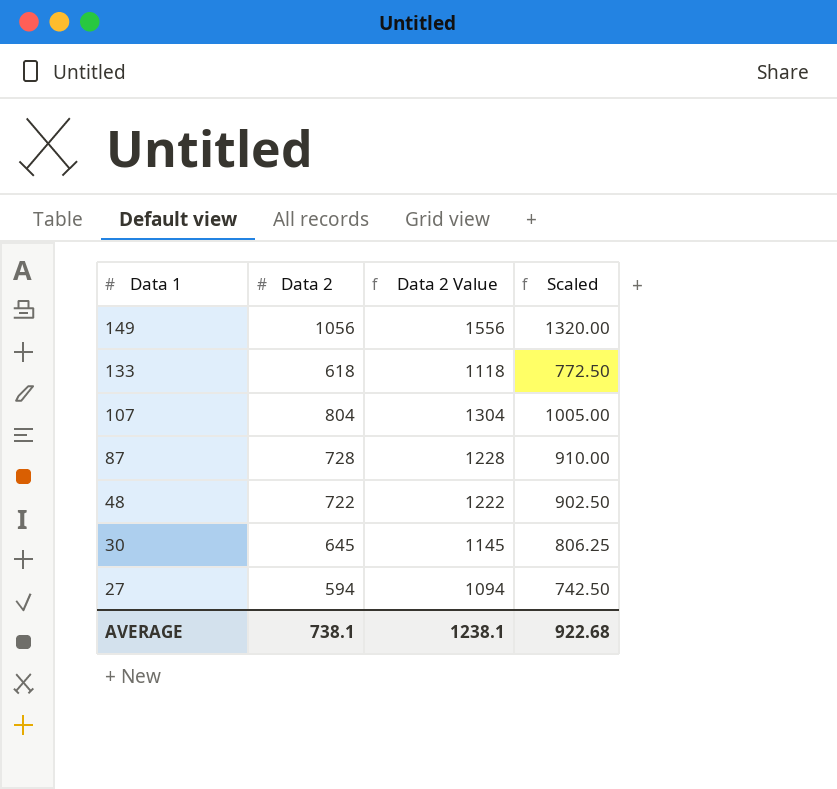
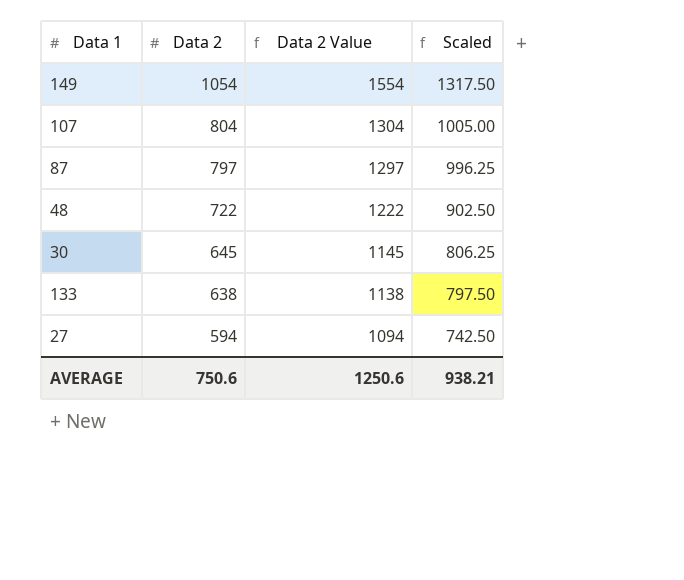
row order: Data 1 descending -> Data 2 descending
149 | Data 2: 1056 -> 1054
149 | Data 2 Value: 1556 -> 1554
149 | Scaled: 1320.00 -> 1317.50
87 | Data 2: 728 -> 797
87 | Data 2 Value: 1228 -> 1297
87 | Scaled: 910.00 -> 996.25
133 | Data 2: 618 -> 638
133 | Data 2 Value: 1118 -> 1138
133 | Scaled: 772.50 -> 797.50
AVERAGE | Data 2: 738.1 -> 750.6
AVERAGE | Data 2 Value: 1238.1 -> 1250.6
AVERAGE | Scaled: 922.68 -> 938.21

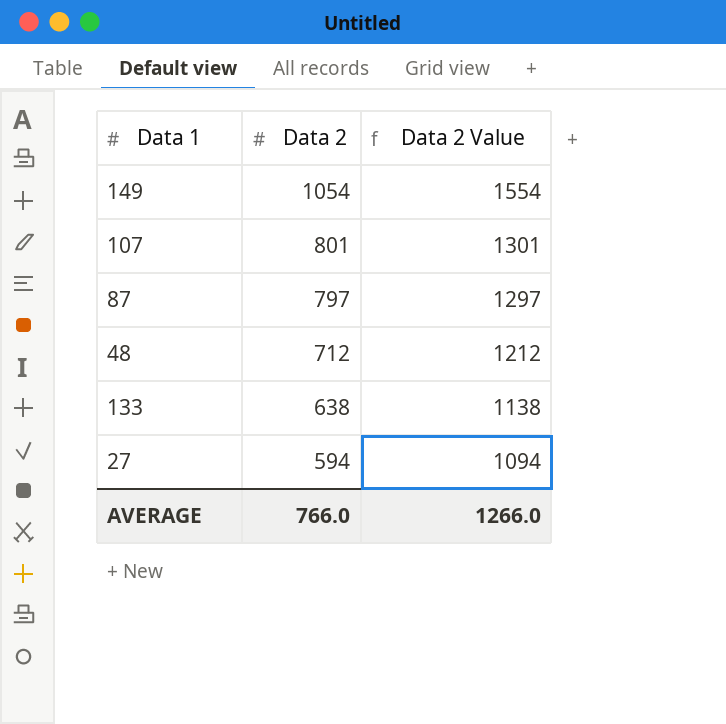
column Scaled | formula: [Data 2] * 1.25 -> none
row 30: 645 | 1145 | 806.25 -> none
107 | Data 2: 804 -> 801
107 | Data 2 Value: 1304 -> 1301
48 | Data 2: 722 -> 712
48 | Data 2 Value: 1222 -> 1212
AVERAGE | Data 2: 750.6 -> 766.0
AVERAGE | Data 2 Value: 1250.6 -> 1266.0

